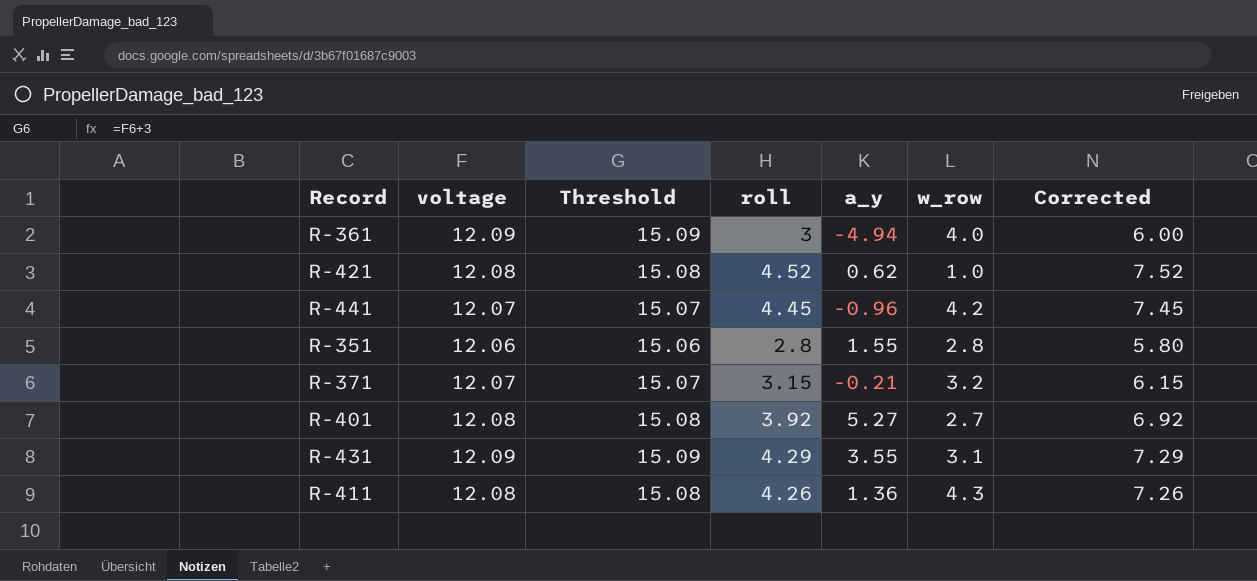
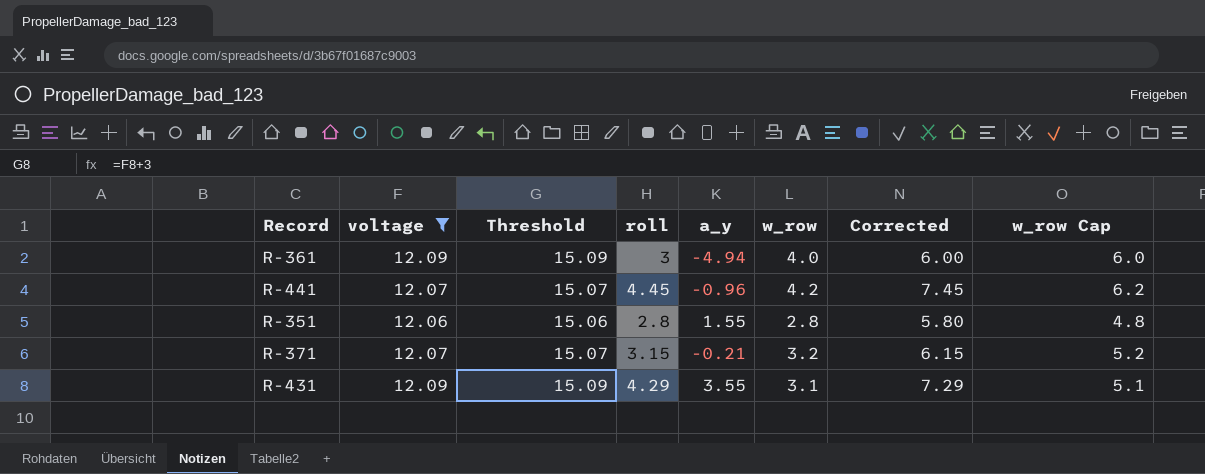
filter: none -> voltage != 12.08
column w_row Cap | formula: none -> [w_row] + 2

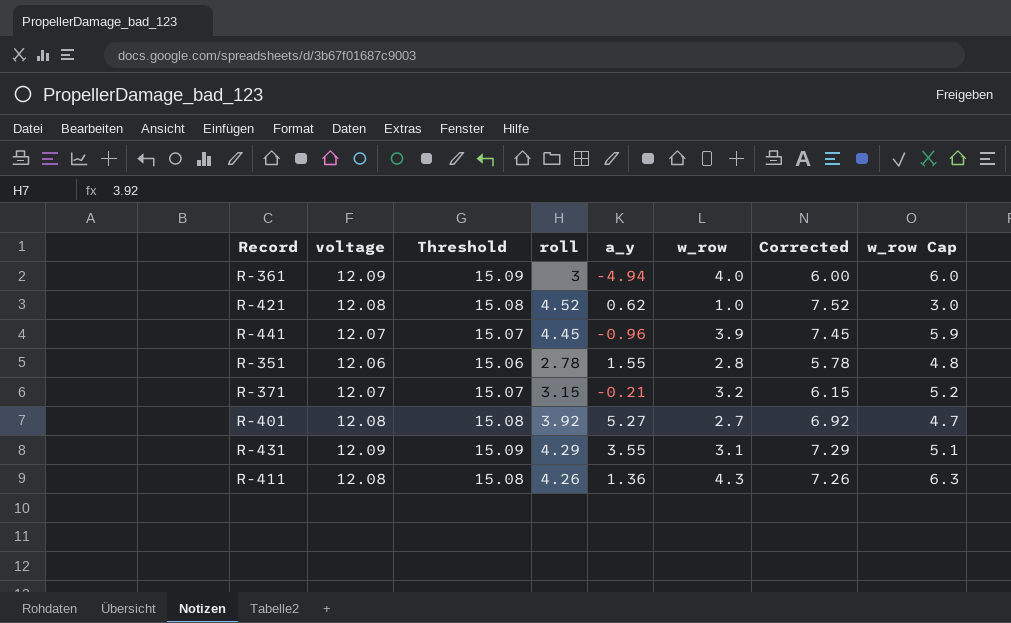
filter: voltage != 12.08 -> none
R-441 | w_row: 4.2 -> 3.9
R-441 | w_row Cap: 6.2 -> 5.9
R-351 | roll: 2.8 -> 2.78
R-351 | Corrected: 5.80 -> 5.78

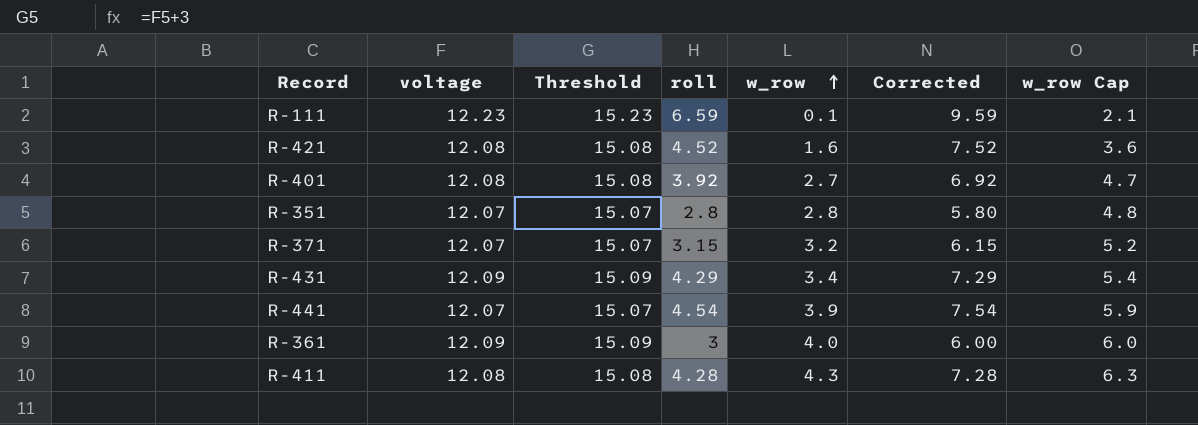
row order: none -> w_row ascending
column a_y | position: 5 -> none
row R-111: none -> 12.23 | 15.23 | 6.59 | 0.1 | 9.59 | 2.1
R-421 | w_row: 1.0 -> 1.6
R-421 | w_row Cap: 3.0 -> 3.6
R-351 | voltage: 12.06 -> 12.07
R-351 | Threshold: 15.06 -> 15.07
R-351 | roll: 2.78 -> 2.8
R-351 | Corrected: 5.78 -> 5.80
R-431 | w_row: 3.1 -> 3.4
R-431 | w_row Cap: 5.1 -> 5.4
R-441 | roll: 4.45 -> 4.54
R-441 | Corrected: 7.45 -> 7.54
R-411 | roll: 4.26 -> 4.28
R-411 | Corrected: 7.26 -> 7.28

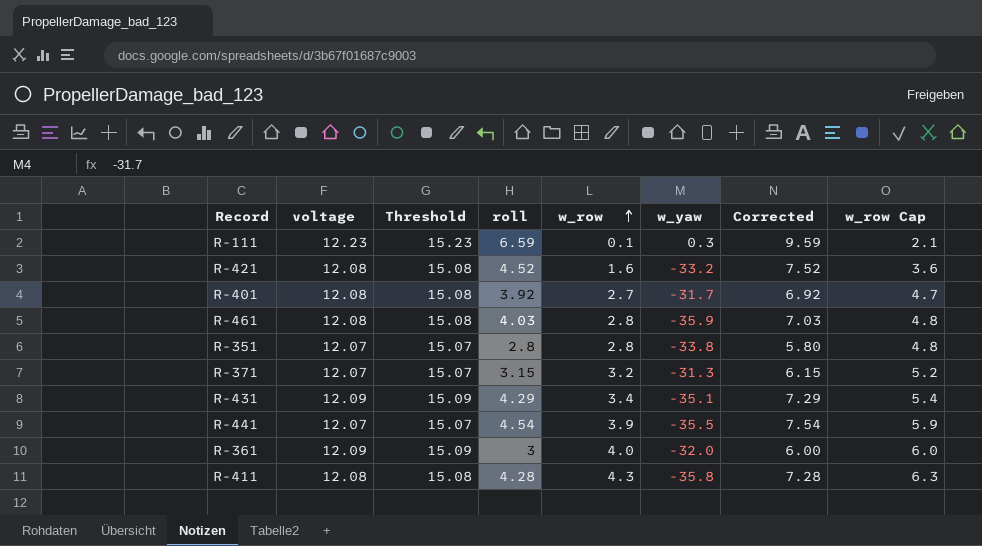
column w_yaw | position: none -> 6
row R-461: none -> 12.08 | 15.08 | 4.03 | 2.8 | -35.9 | 7.03 | 4.8

